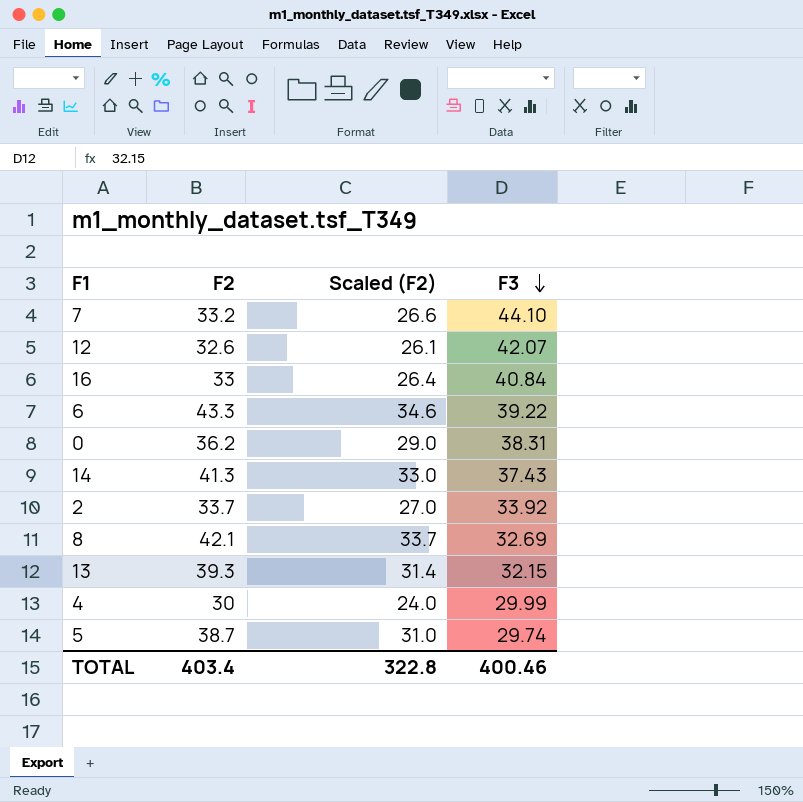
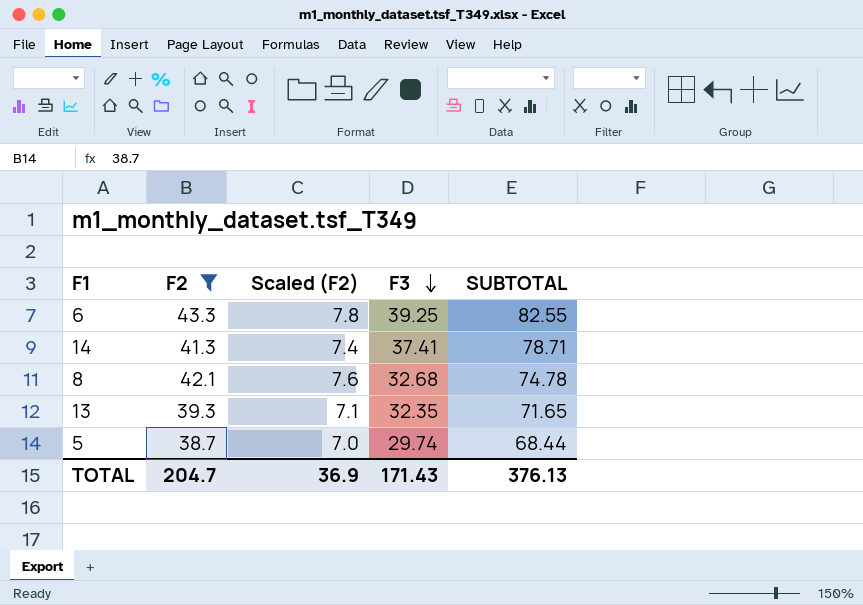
filter: none -> F2 >= 38.7
column Scaled (F2) | formula: [F2] * 0.8 -> [F2] * 0.18
column SUBTOTAL | formula: none -> [F2] + [F3]
6 | F3: 39.22 -> 39.25
14 | F3: 37.43 -> 37.41
8 | F3: 32.69 -> 32.68
13 | F3: 32.15 -> 32.35
TOTAL | F2: 403.4 -> 204.7
TOTAL | Scaled (F2): 322.8 -> 36.9
TOTAL | F3: 400.46 -> 171.43

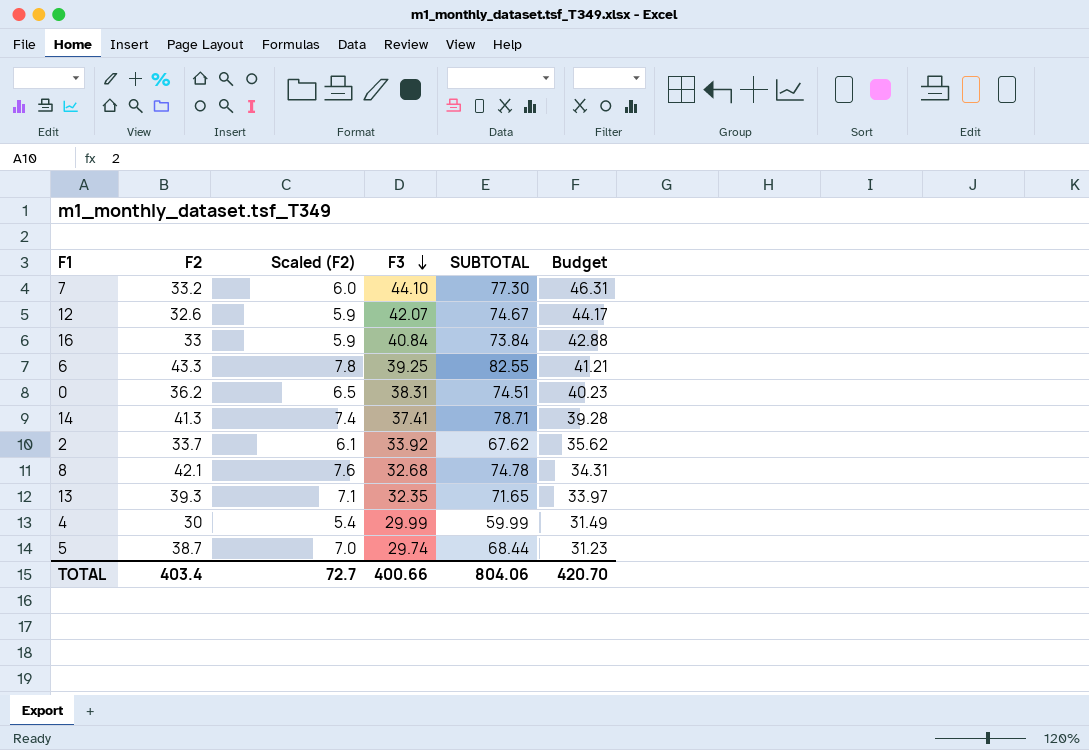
filter: F2 >= 38.7 -> none
column Budget | formula: none -> [F3] * 1.05
TOTAL | F2: 204.7 -> 403.4
TOTAL | Scaled (F2): 36.9 -> 72.7
TOTAL | F3: 171.43 -> 400.66
TOTAL | SUBTOTAL: 376.13 -> 804.06

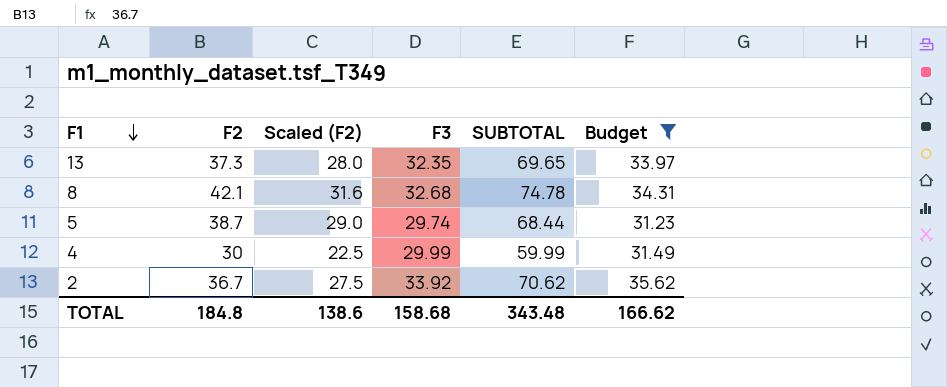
filter: none -> Budget <= 35.62
row order: F3 descending -> F1 descending
column Scaled (F2) | formula: [F2] * 0.18 -> [F2] * 0.75
13 | F2: 39.3 -> 37.3
13 | SUBTOTAL: 71.65 -> 69.65
2 | F2: 33.7 -> 36.7
2 | SUBTOTAL: 67.62 -> 70.62
TOTAL | F2: 403.4 -> 184.8
TOTAL | Scaled (F2): 72.7 -> 138.6
TOTAL | F3: 400.66 -> 158.68
TOTAL | SUBTOTAL: 804.06 -> 343.48
TOTAL | Budget: 420.70 -> 166.62

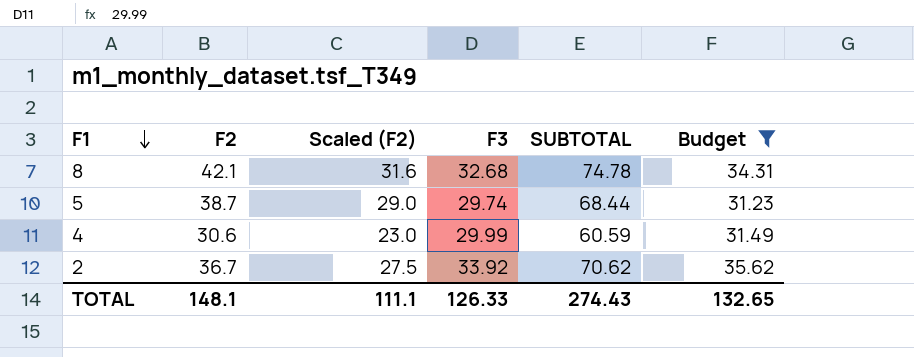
row 13: 37.3 | 28.0 | 32.35 | 69.65 | 33.97 -> none
4 | F2: 30 -> 30.6
4 | Scaled (F2): 22.5 -> 23.0
4 | SUBTOTAL: 59.99 -> 60.59
TOTAL | F2: 184.8 -> 148.1
TOTAL | Scaled (F2): 138.6 -> 111.1
TOTAL | F3: 158.68 -> 126.33
TOTAL | SUBTOTAL: 343.48 -> 274.43
TOTAL | Budget: 166.62 -> 132.65

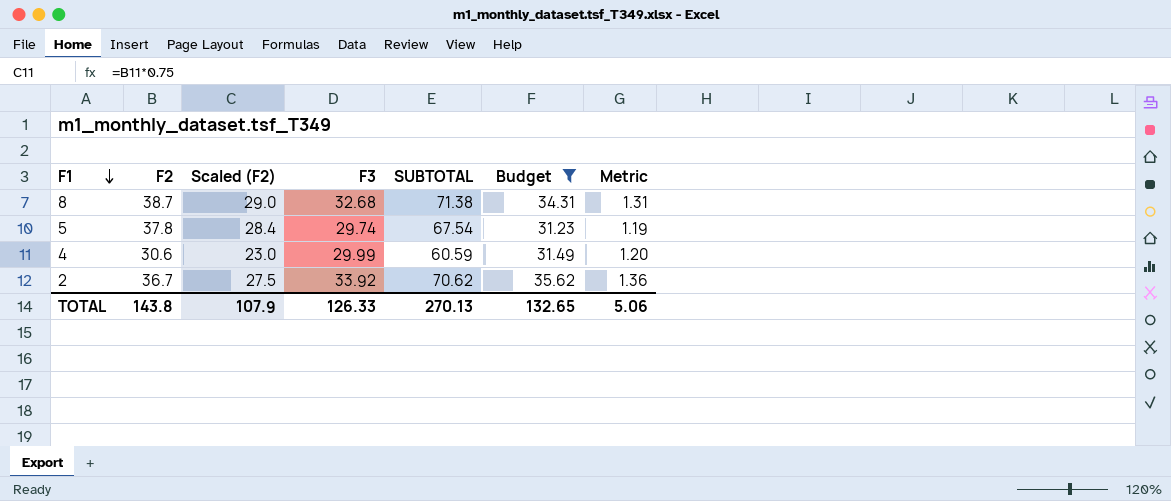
column Metric | formula: none -> [F3] * 0.04
8 | F2: 42.1 -> 38.7
8 | Scaled (F2): 31.6 -> 29.0
8 | SUBTOTAL: 74.78 -> 71.38
5 | F2: 38.7 -> 37.8
5 | Scaled (F2): 29.0 -> 28.4
5 | SUBTOTAL: 68.44 -> 67.54
TOTAL | F2: 148.1 -> 143.8
TOTAL | Scaled (F2): 111.1 -> 107.9
TOTAL | SUBTOTAL: 274.43 -> 270.13

